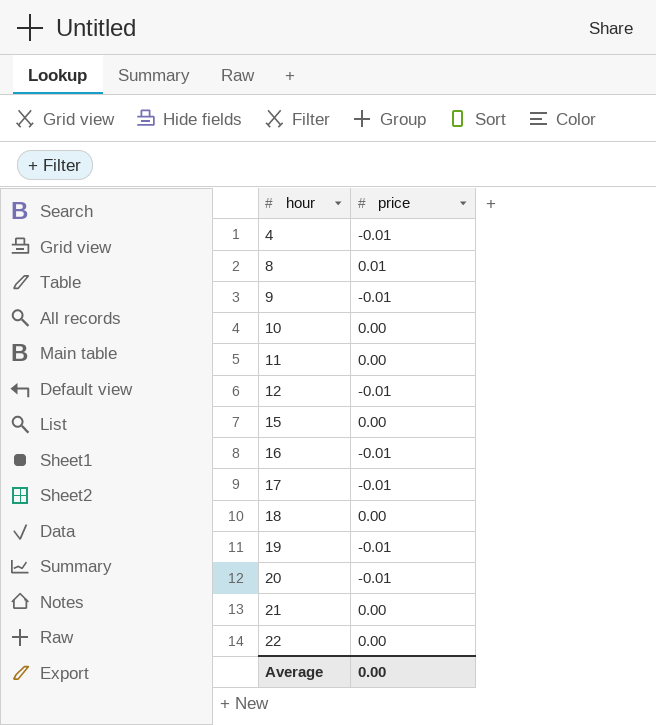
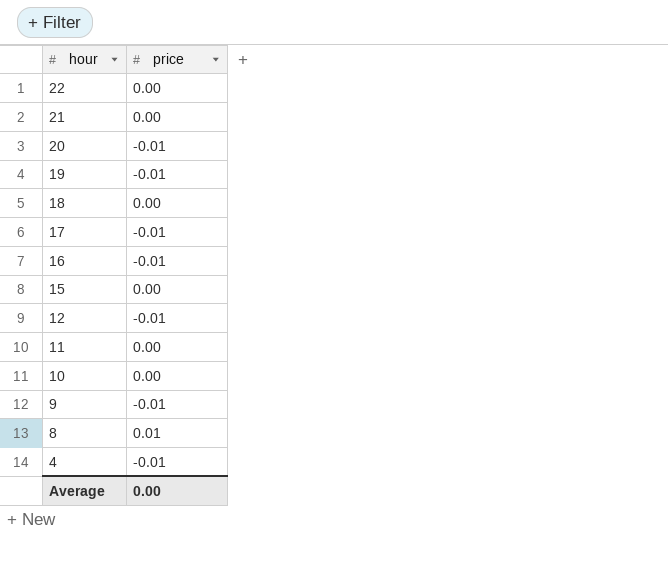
row order: hour ascending -> hour descending

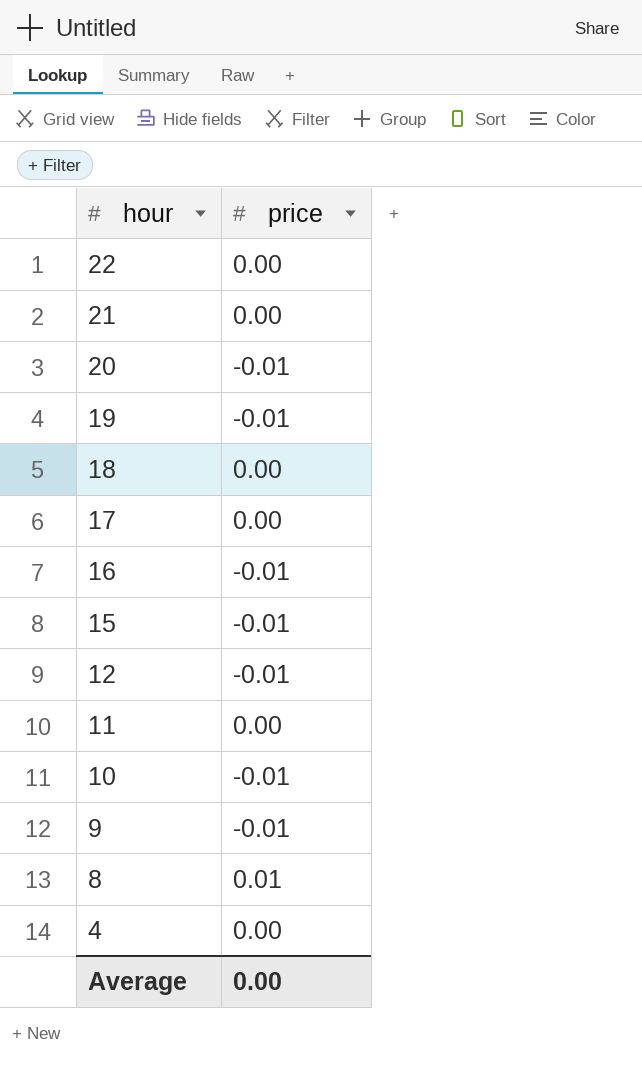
17 | price: -0.01 -> 0.00
15 | price: 0.00 -> -0.01
10 | price: 0.00 -> -0.01
4 | price: -0.01 -> 0.00

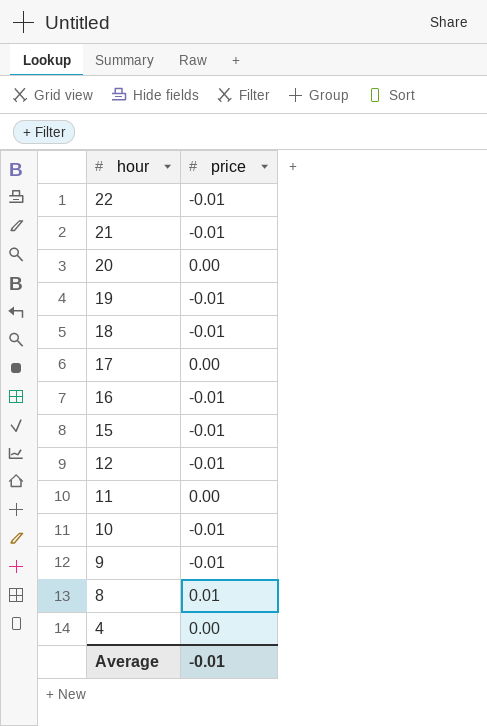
22 | price: 0.00 -> -0.01
21 | price: 0.00 -> -0.01
20 | price: -0.01 -> 0.00
18 | price: 0.00 -> -0.01
Average | price: 0.00 -> -0.01

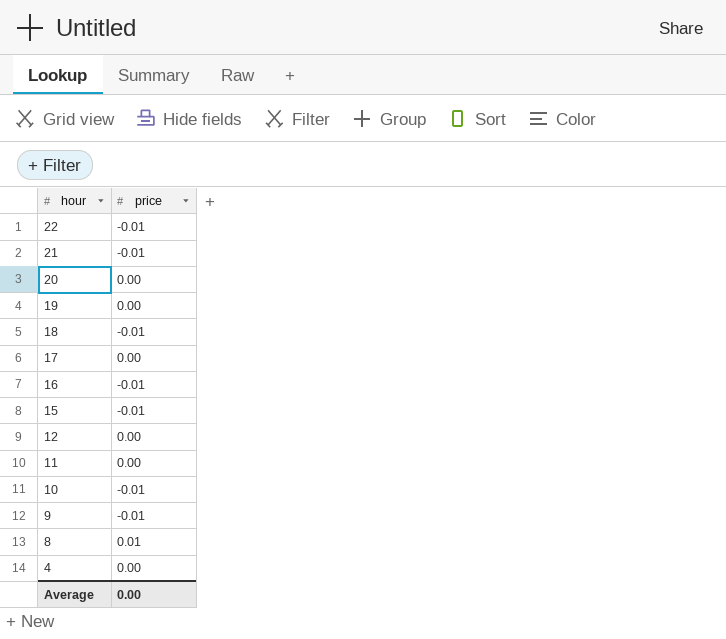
19 | price: -0.01 -> 0.00
12 | price: -0.01 -> 0.00
Average | price: -0.01 -> 0.00

